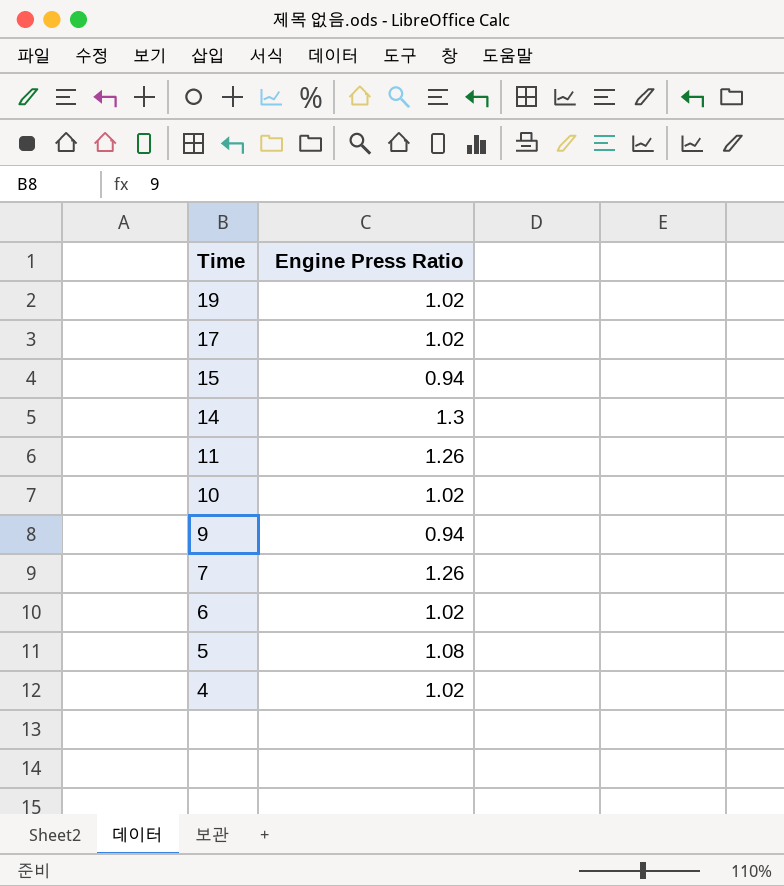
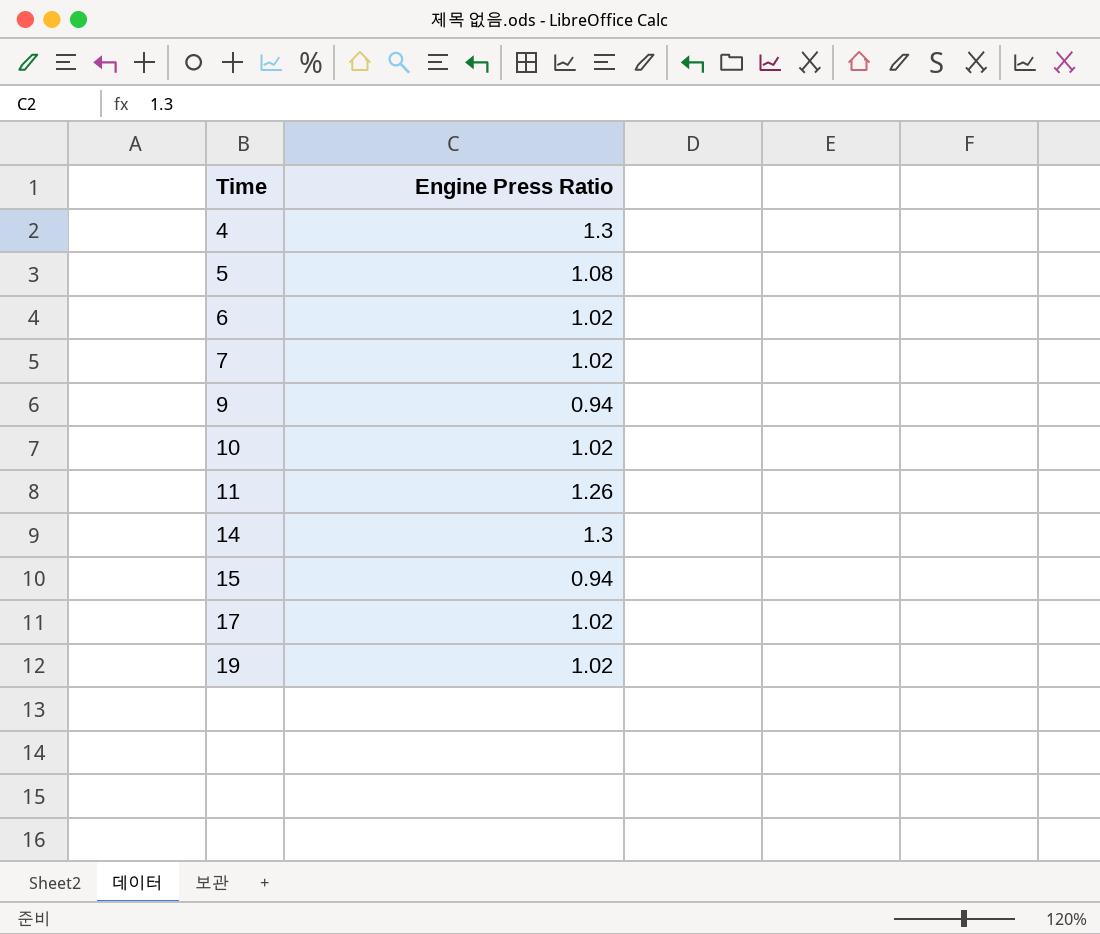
row order: Time descending -> Time ascending
4 | Engine Press Ratio: 1.02 -> 1.3
7 | Engine Press Ratio: 1.26 -> 1.02

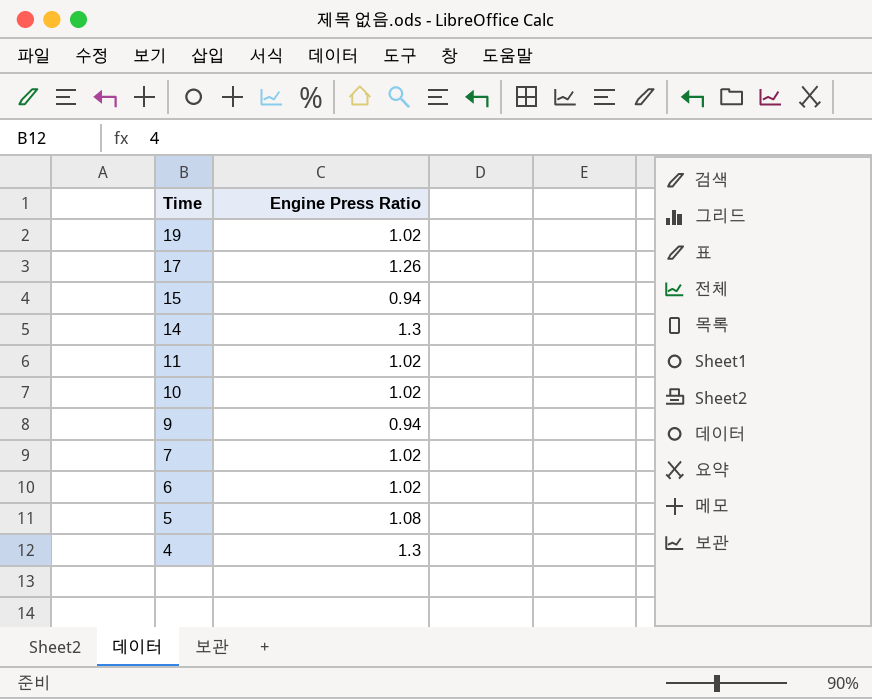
row order: Time ascending -> Time descending
17 | Engine Press Ratio: 1.02 -> 1.26
11 | Engine Press Ratio: 1.26 -> 1.02

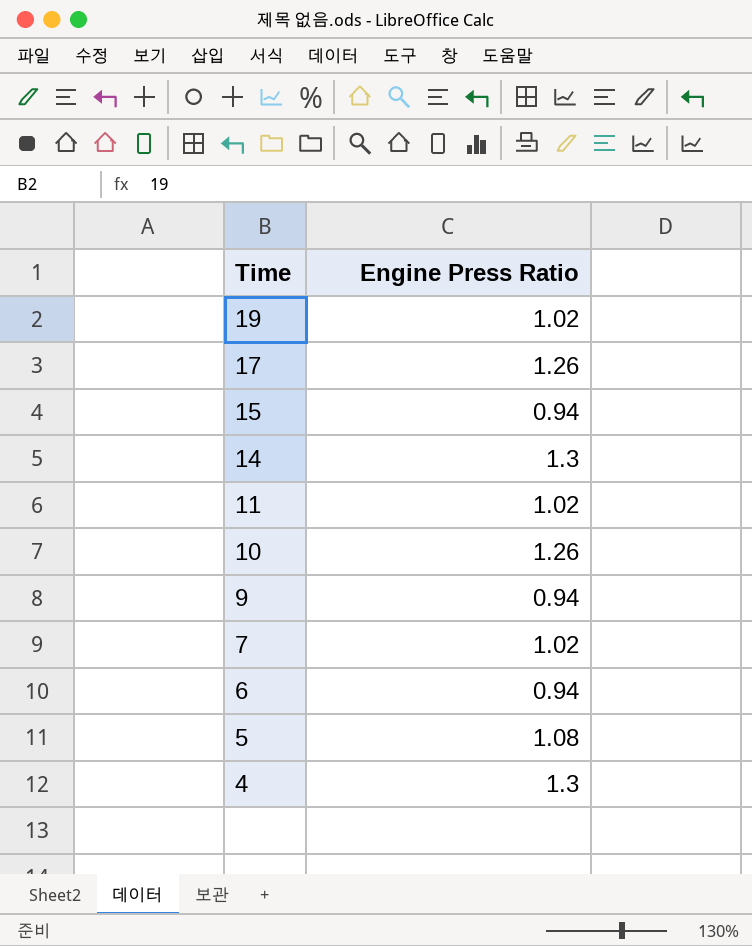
10 | Engine Press Ratio: 1.02 -> 1.26
6 | Engine Press Ratio: 1.02 -> 0.94

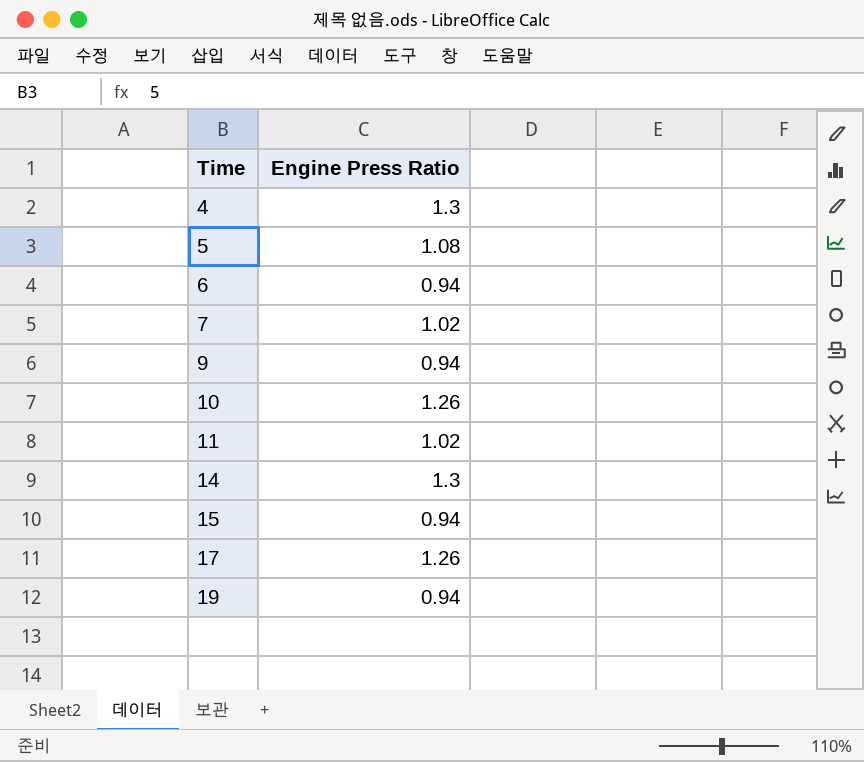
row order: Time descending -> Time ascending
19 | Engine Press Ratio: 1.02 -> 0.94

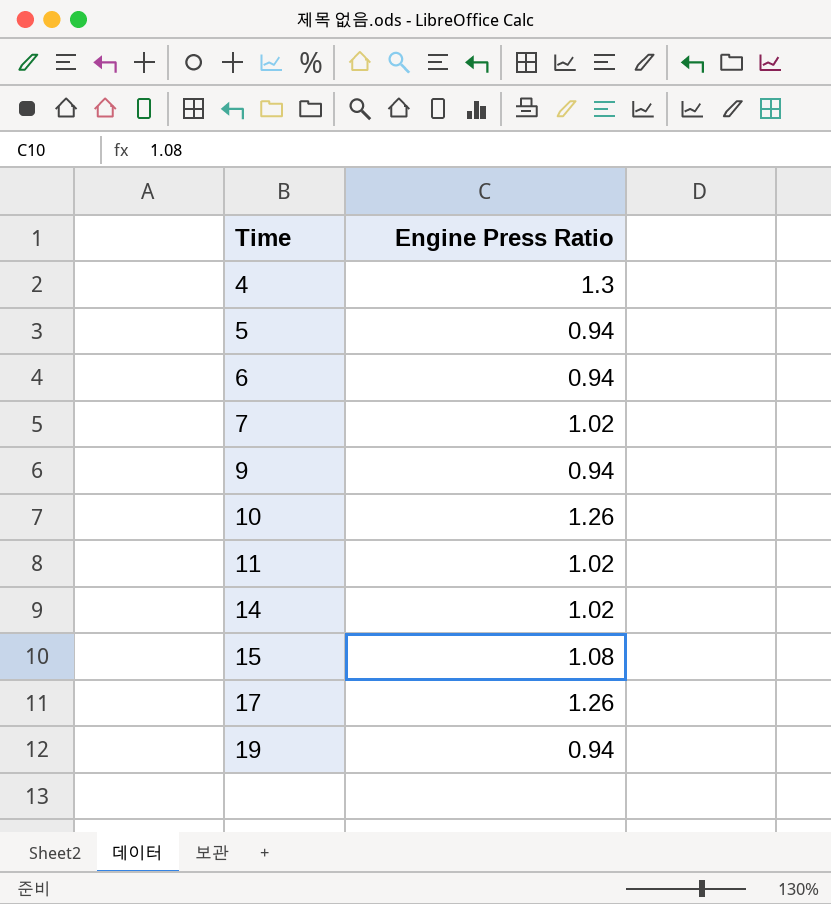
5 | Engine Press Ratio: 1.08 -> 0.94
14 | Engine Press Ratio: 1.3 -> 1.02
15 | Engine Press Ratio: 0.94 -> 1.08

